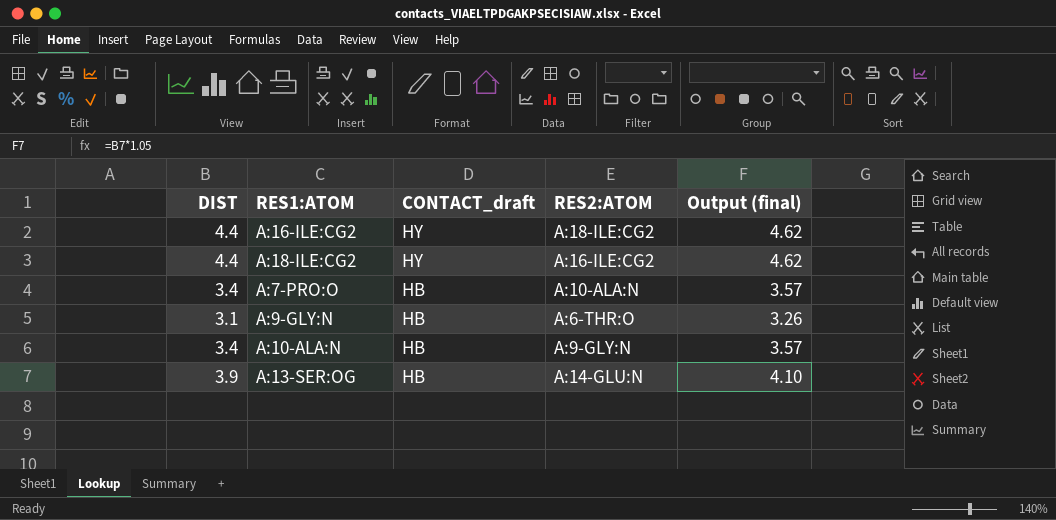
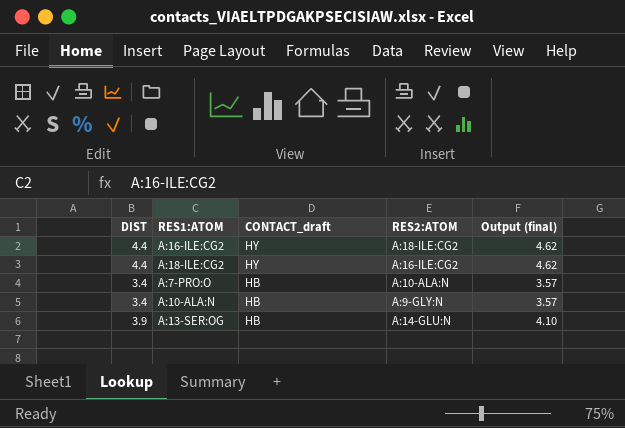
row A:9-GLY:N: 3.1 | HB | A:6-THR:O | 3.26 -> none

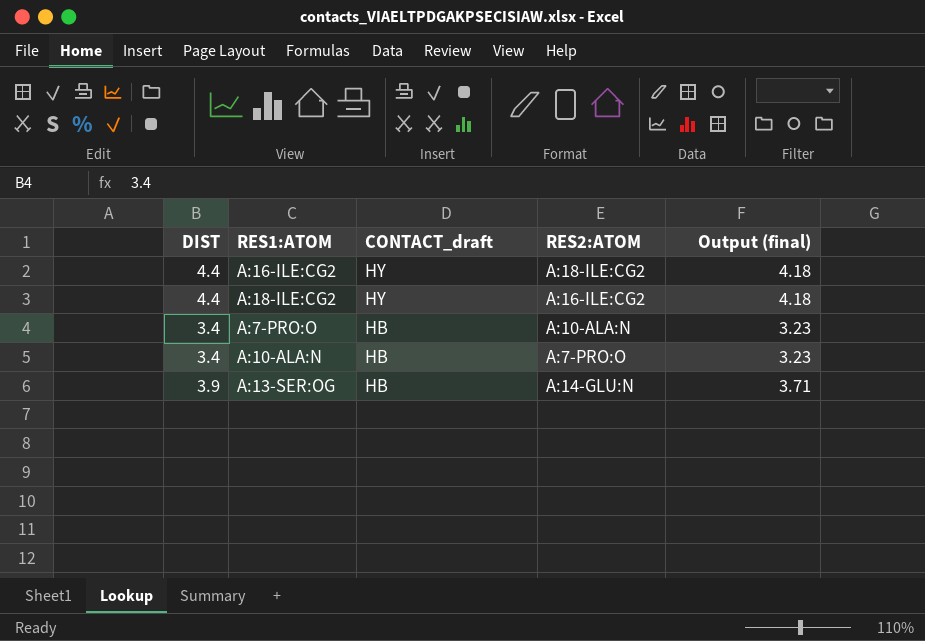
column Output (final) | formula: [DIST] * 1.05 -> [DIST] * 0.95
A:10-ALA:N | RES2:ATOM: A:9-GLY:N -> A:7-PRO:O

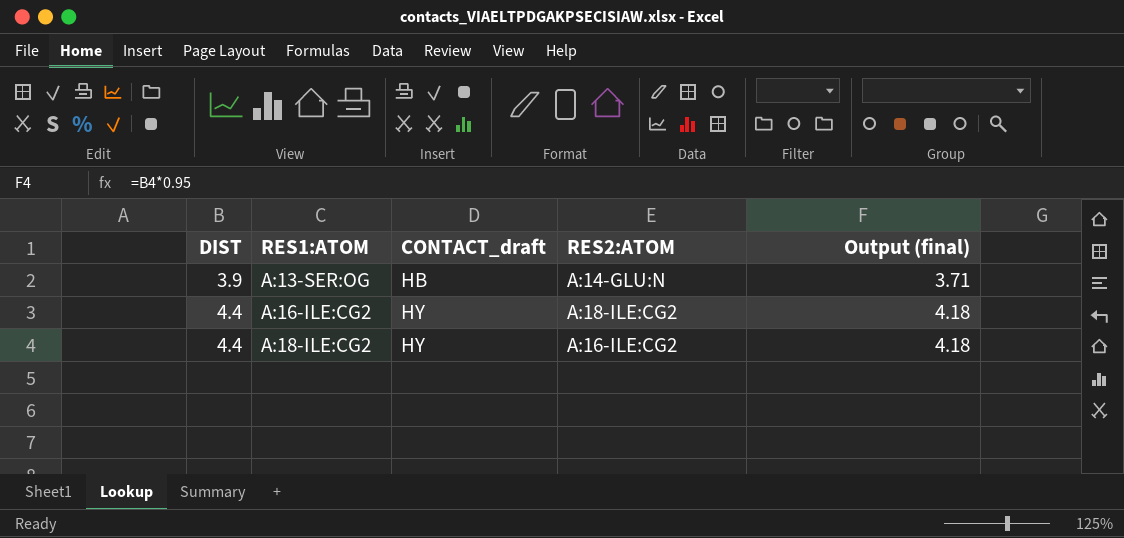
row order: CONTACT_draft descending -> DIST ascending
row A:7-PRO:O: 3.4 | HB | A:10-ALA:N | 3.23 -> none
row A:10-ALA:N: 3.4 | HB | A:7-PRO:O | 3.23 -> none

